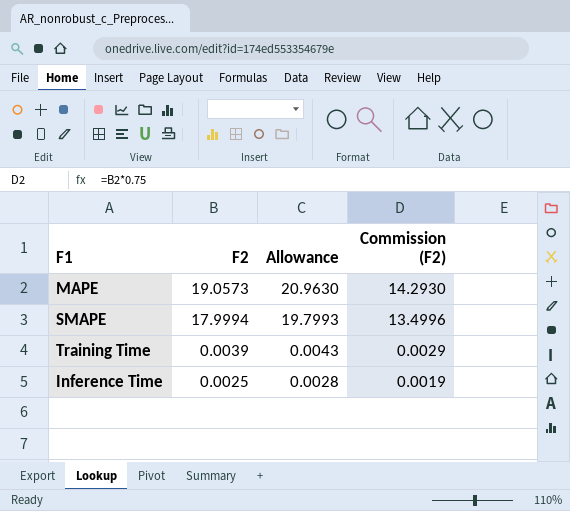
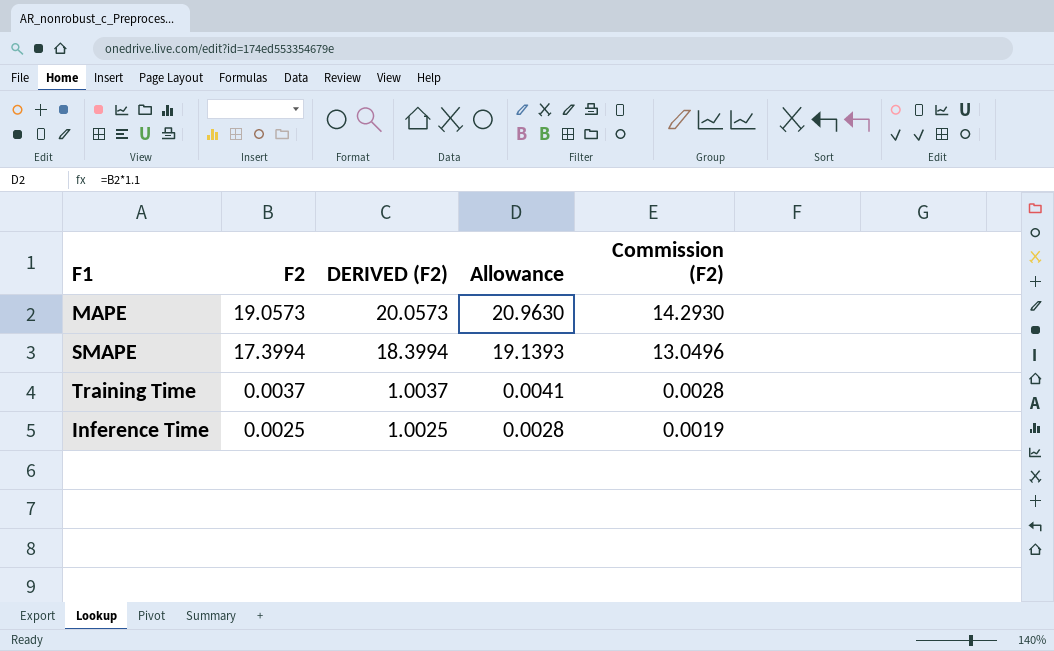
column DERIVED (F2) | formula: none -> [F2] + 1
SMAPE | F2: 17.9994 -> 17.3994
SMAPE | Allowance: 19.7993 -> 19.1393
SMAPE | Commission (F2): 13.4996 -> 13.0496
Training Time | F2: 0.0039 -> 0.0037
Training Time | Allowance: 0.0043 -> 0.0041
Training Time | Commission (F2): 0.0029 -> 0.0028

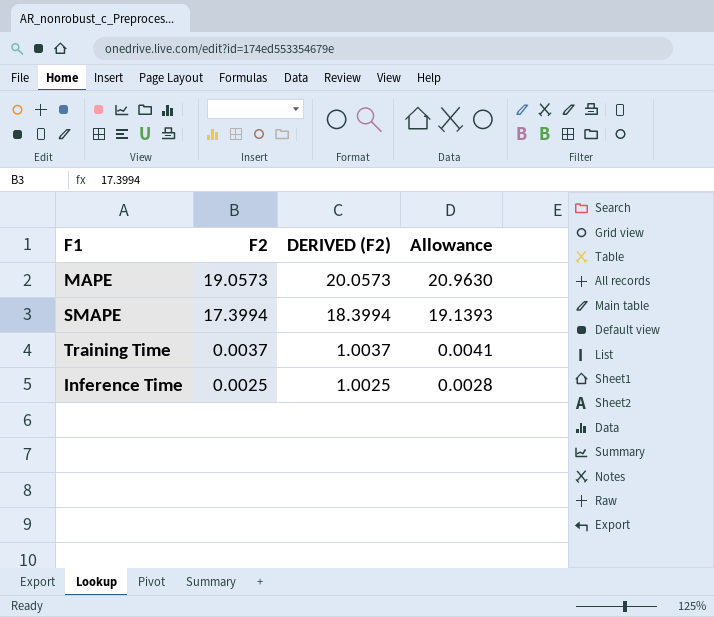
column Commission (F2) | formula: [F2] * 0.75 -> none

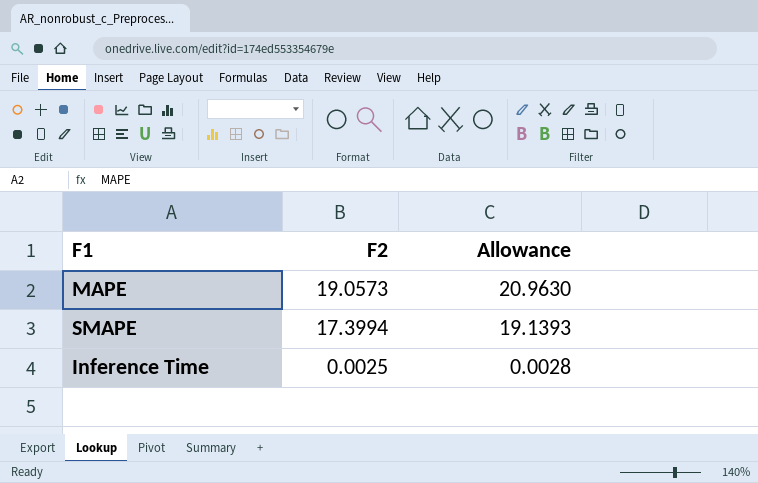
column DERIVED (F2) | formula: [F2] + 1 -> none
row Training Time: 0.0037 | 1.0037 | 0.0041 -> none

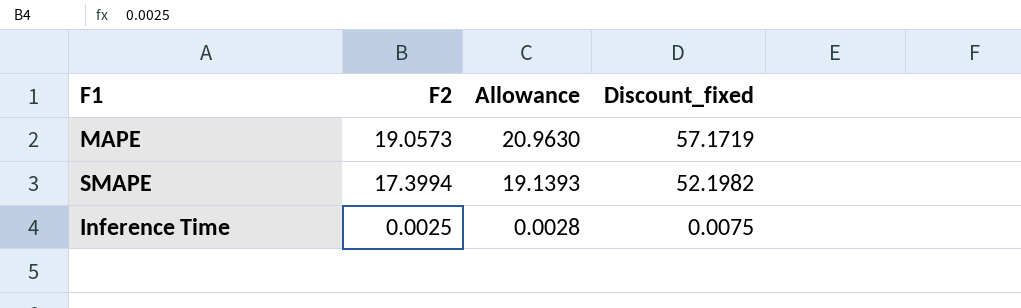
column Discount_fixed | formula: none -> [F2] * 3

